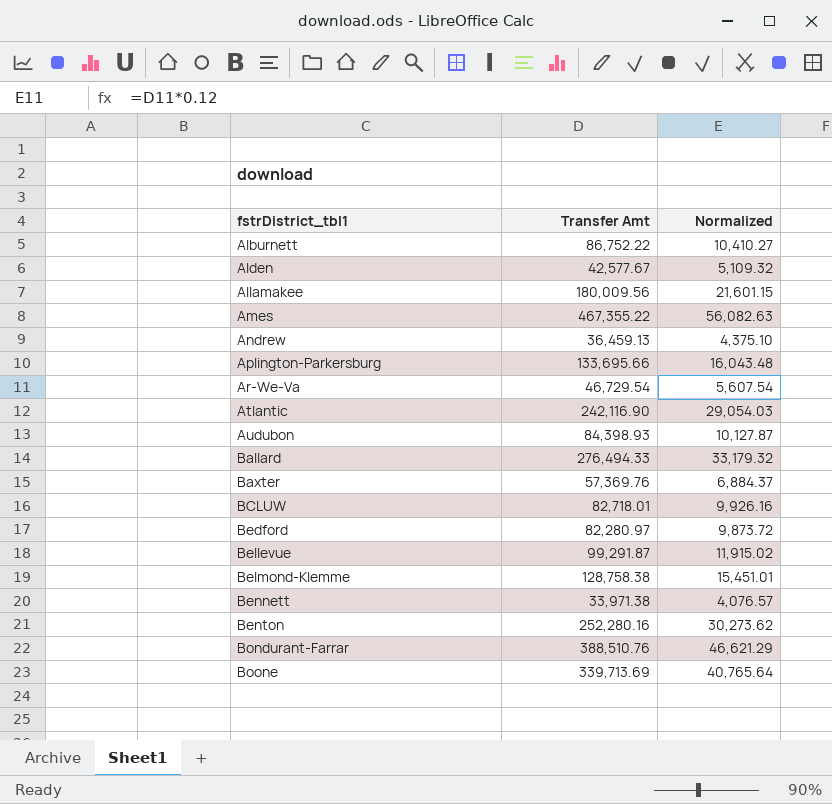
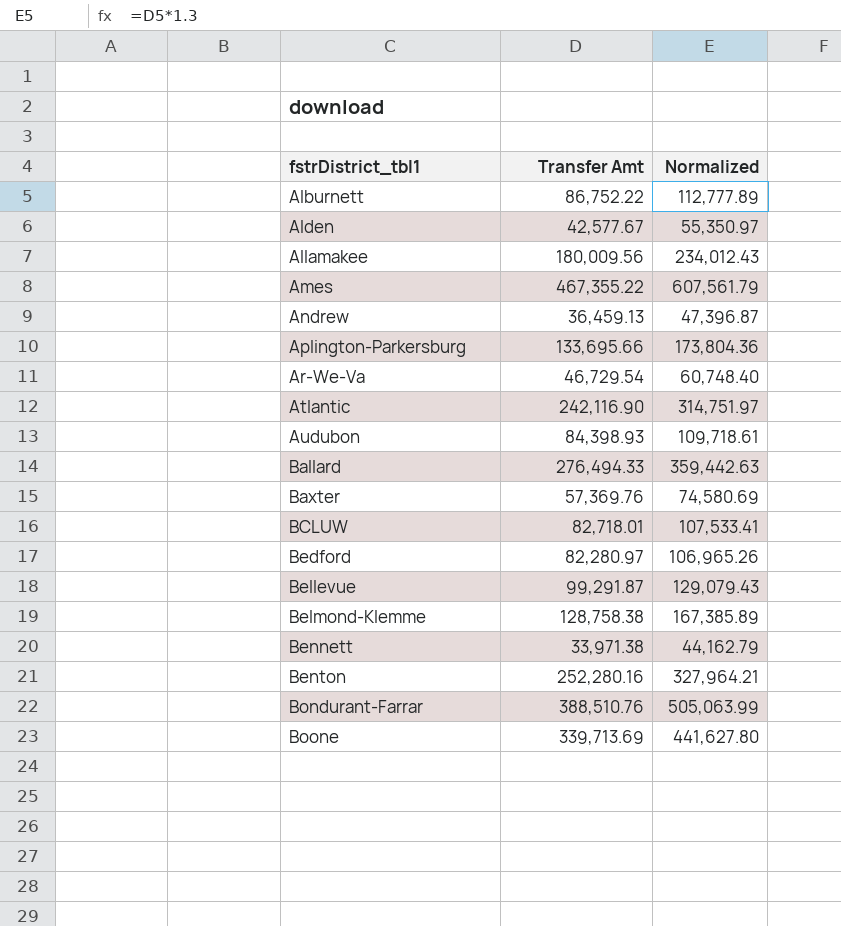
column Normalized | formula: [Transfer Amt] * 0.12 -> [Transfer Amt] * 1.3

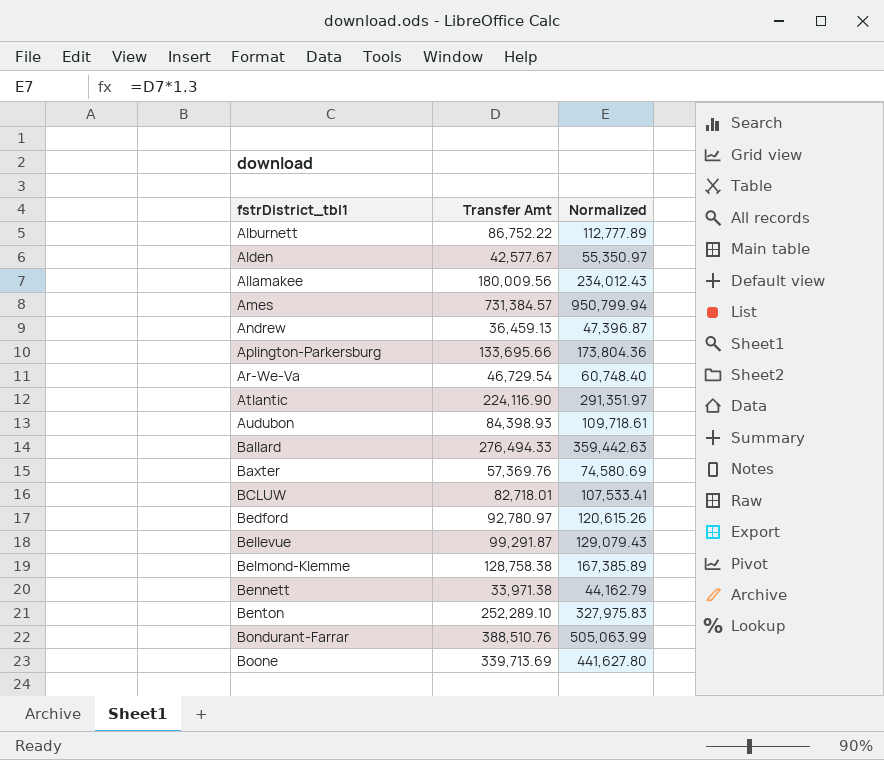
Ames | Transfer Amt: 467,355.22 -> 731,384.57
Ames | Normalized: 607,561.79 -> 950,799.94
Atlantic | Transfer Amt: 242,116.90 -> 224,116.90
Atlantic | Normalized: 314,751.97 -> 291,351.97
Bedford | Transfer Amt: 82,280.97 -> 92,780.97
Bedford | Normalized: 106,965.26 -> 120,615.26
Benton | Transfer Amt: 252,280.16 -> 252,289.10
Benton | Normalized: 327,964.21 -> 327,975.83

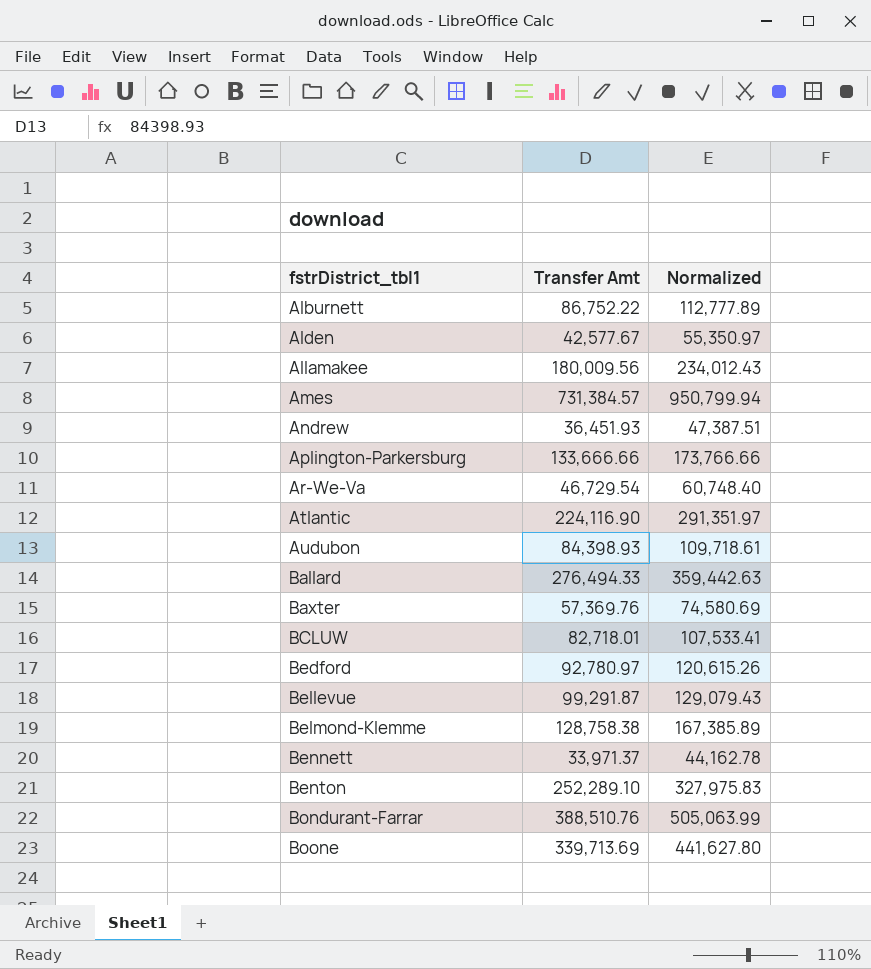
Andrew | Transfer Amt: 36,459.13 -> 36,451.93
Andrew | Normalized: 47,396.87 -> 47,387.51
Aplington-Parkersburg | Transfer Amt: 133,695.66 -> 133,666.66
Aplington-Parkersburg | Normalized: 173,804.36 -> 173,766.66
Bennett | Transfer Amt: 33,971.38 -> 33,971.37
Bennett | Normalized: 44,162.79 -> 44,162.78

